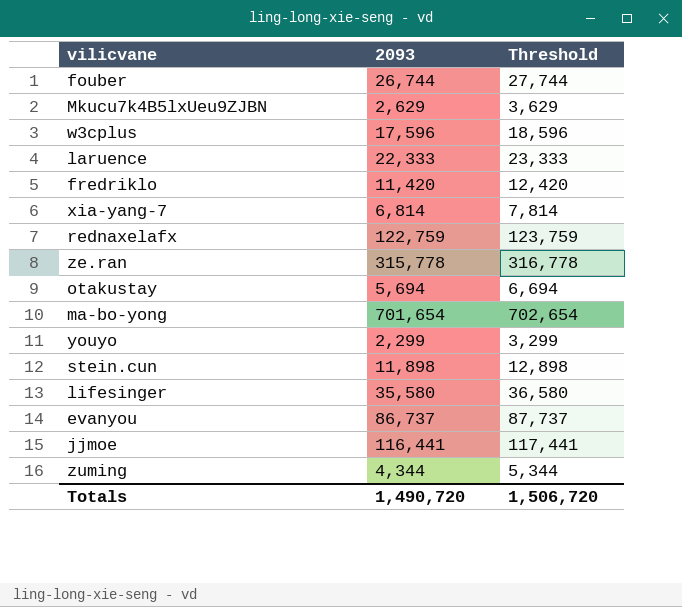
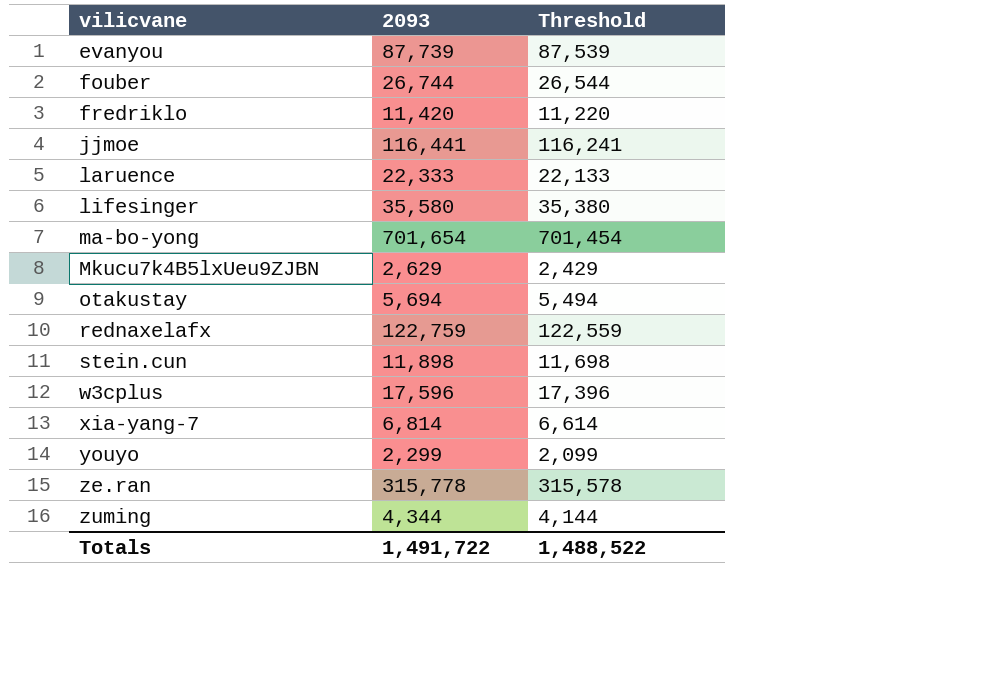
row order: none -> vilicvane ascending
column Threshold | formula: [2093] + 1000 -> [2093] - 200
evanyou | 2093: 86,737 -> 87,739
Totals | 2093: 1,490,720 -> 1,491,722
Totals | Threshold: 1,506,720 -> 1,488,522

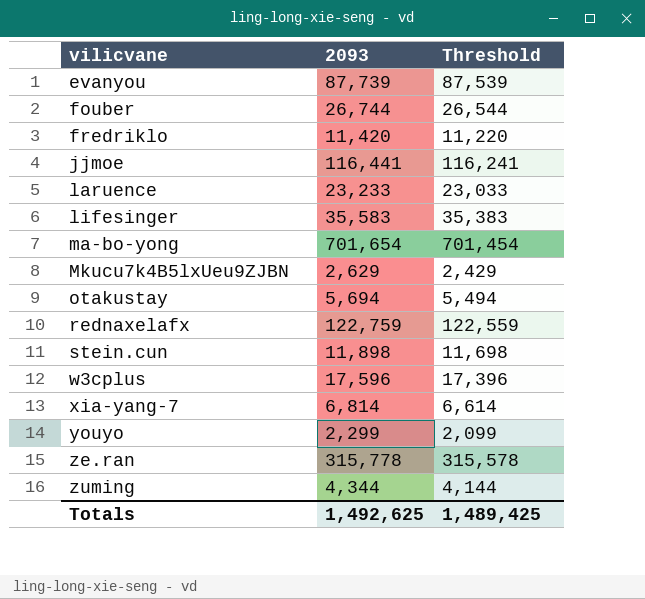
laruence | 2093: 22,333 -> 23,233
laruence | Threshold: 22,133 -> 23,033
lifesinger | 2093: 35,580 -> 35,583
lifesinger | Threshold: 35,380 -> 35,383
Totals | 2093: 1,491,722 -> 1,492,625
Totals | Threshold: 1,488,522 -> 1,489,425

